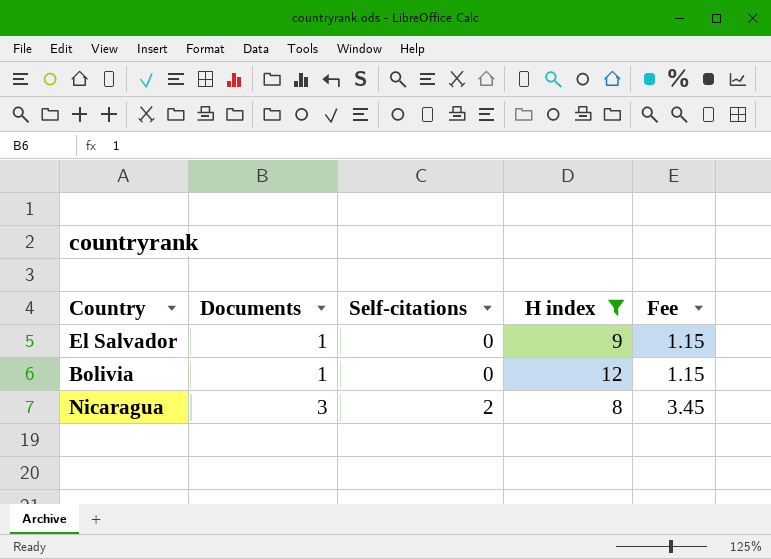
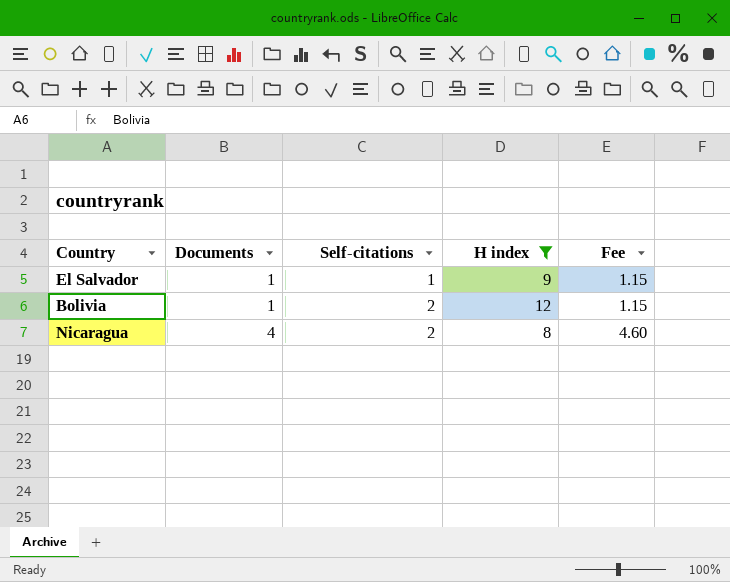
El Salvador | Self-citations: 0 -> 1
Bolivia | Self-citations: 0 -> 2
Nicaragua | Documents: 3 -> 4
Nicaragua | Fee: 3.45 -> 4.60

